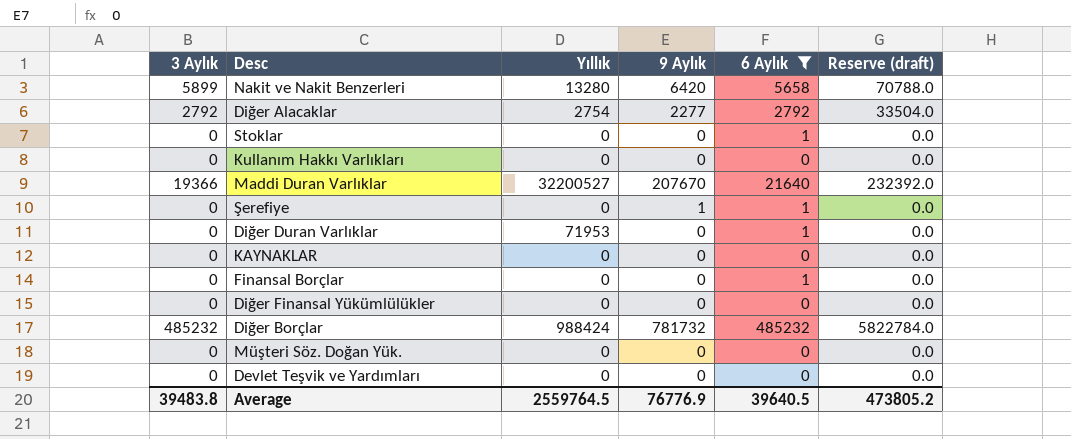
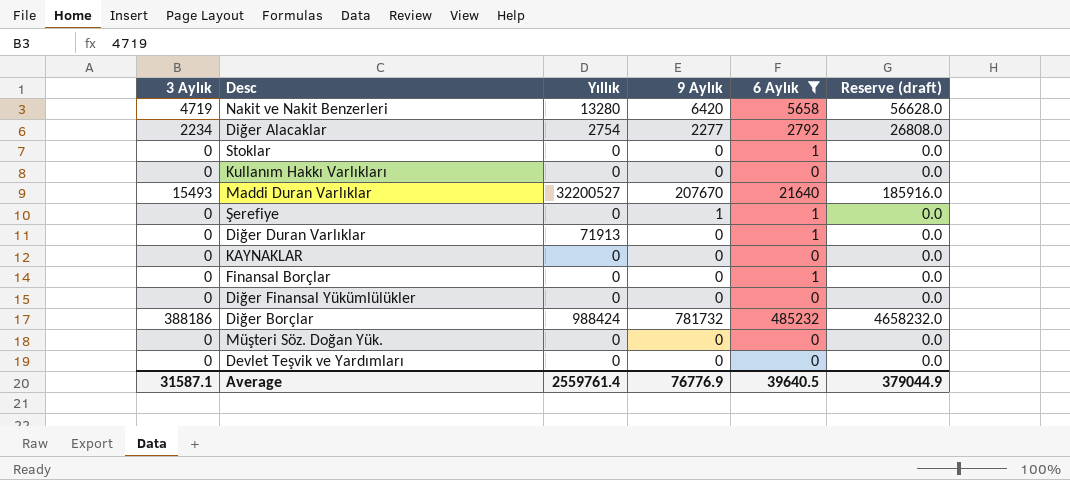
Nakit ve Nakit Benzerleri | 3 Aylık: 5899 -> 4719
Nakit ve Nakit Benzerleri | Reserve (draft): 70788.0 -> 56628.0
Diğer Alacaklar | 3 Aylık: 2792 -> 2234
Diğer Alacaklar | Reserve (draft): 33504.0 -> 26808.0
Maddi Duran Varlıklar | 3 Aylık: 19366 -> 15493
Maddi Duran Varlıklar | Reserve (draft): 232392.0 -> 185916.0
Diğer Duran Varlıklar | Yıllık: 71953 -> 71913
Diğer Borçlar | 3 Aylık: 485232 -> 388186
Diğer Borçlar | Reserve (draft): 5822784.0 -> 4658232.0
Average | 3 Aylık: 39483.8 -> 31587.1
Average | Yıllık: 2559764.5 -> 2559761.4
Average | Reserve (draft): 473805.2 -> 379044.9

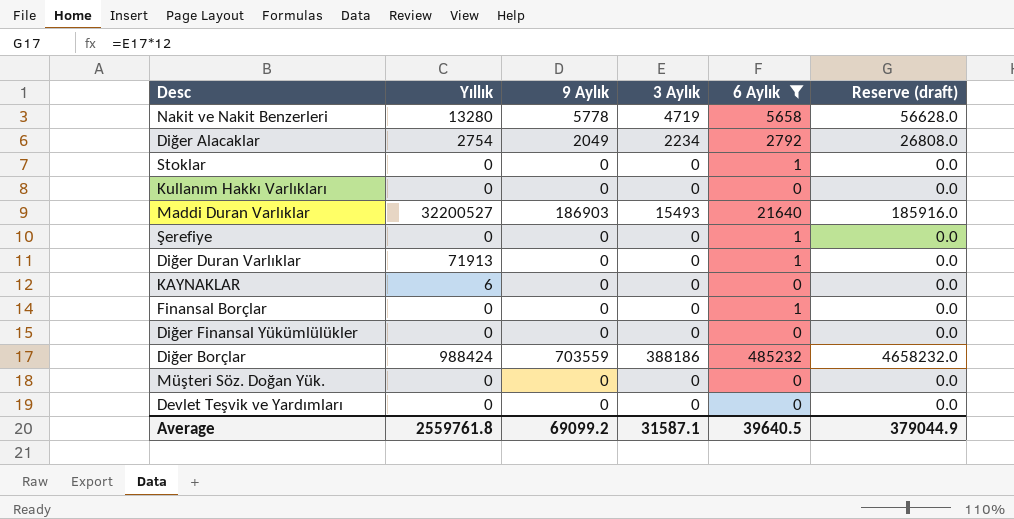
column 3 Aylık | position: 1 -> 4
Nakit ve Nakit Benzerleri | 9 Aylık: 6420 -> 5778
Diğer Alacaklar | 9 Aylık: 2277 -> 2049
Maddi Duran Varlıklar | 9 Aylık: 207670 -> 186903
Şerefiye | 9 Aylık: 1 -> 0
KAYNAKLAR | Yıllık: 0 -> 6
Diğer Borçlar | 9 Aylık: 781732 -> 703559
Average | Yıllık: 2559761.4 -> 2559761.8
Average | 9 Aylık: 76776.9 -> 69099.2

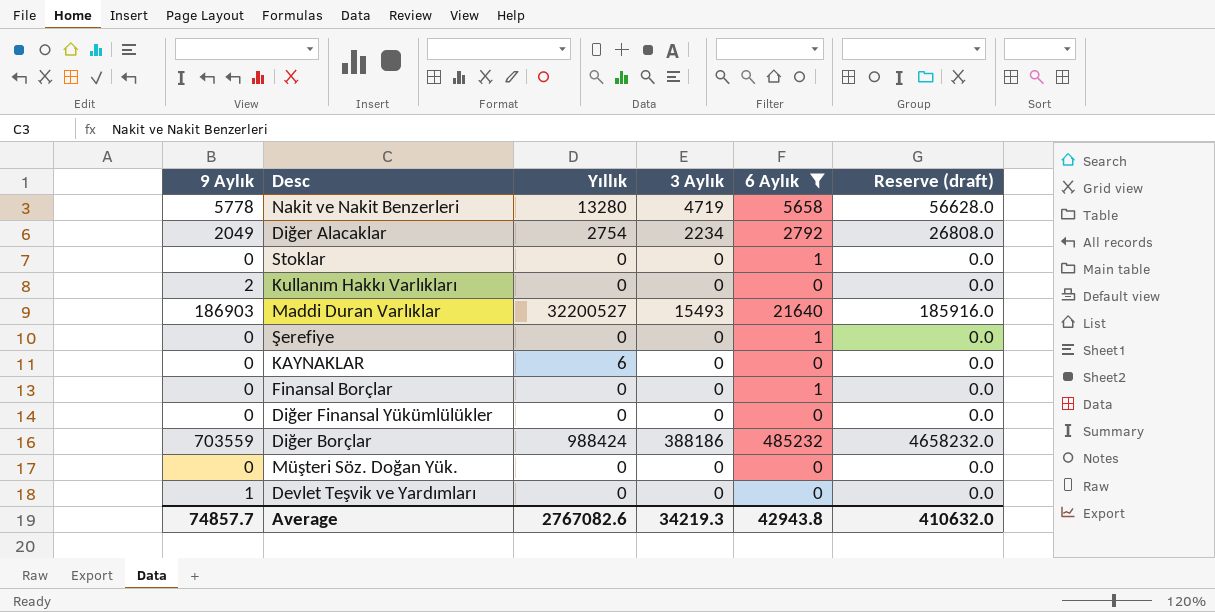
column 9 Aylık | position: 3 -> 1
row Diğer Duran Varlıklar: 71913 | 0 | 0 | 1 | 0.0 -> none
Kullanım Hakkı Varlıkları | 9 Aylık: 0 -> 2
Devlet Teşvik ve Yardımları | 9 Aylık: 0 -> 1
Average | 9 Aylık: 69099.2 -> 74857.7
Average | Yıllık: 2559761.8 -> 2767082.6
Average | 3 Aylık: 31587.1 -> 34219.3
Average | 6 Aylık: 39640.5 -> 42943.8
Average | Reserve (draft): 379044.9 -> 410632.0

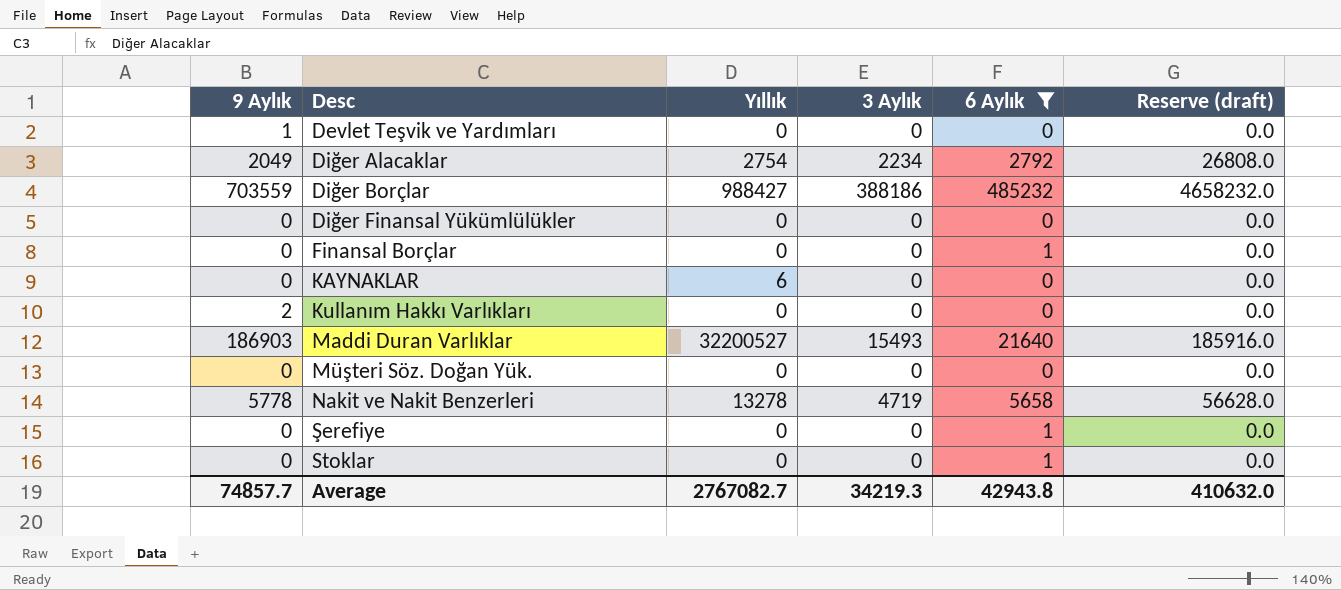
row order: none -> Desc ascending
Diğer Borçlar | Yıllık: 988424 -> 988427
Nakit ve Nakit Benzerleri | Yıllık: 13280 -> 13278
Average | Yıllık: 2767082.6 -> 2767082.7

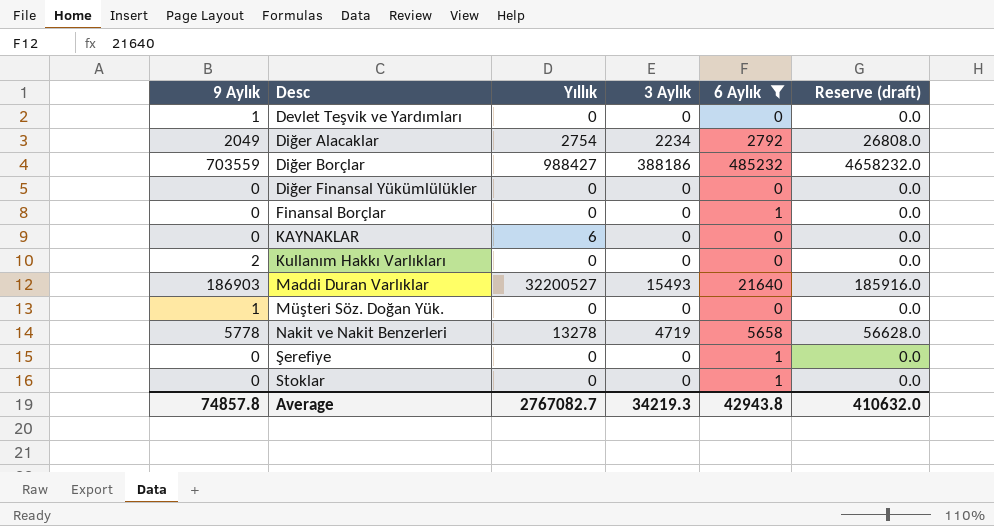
Müşteri Söz. Doğan Yük. | 9 Aylık: 0 -> 1
Average | 9 Aylık: 74857.7 -> 74857.8

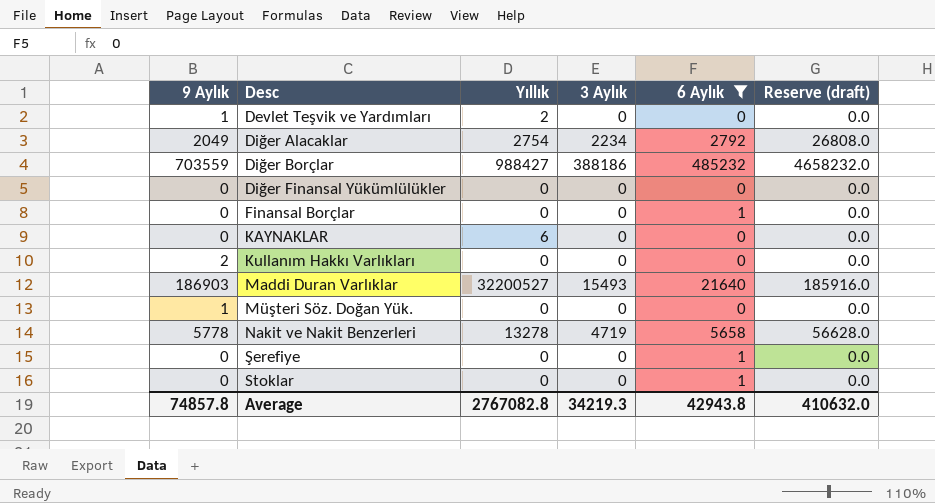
Devlet Teşvik ve Yardımları | Yıllık: 0 -> 2
Average | Yıllık: 2767082.7 -> 2767082.8

